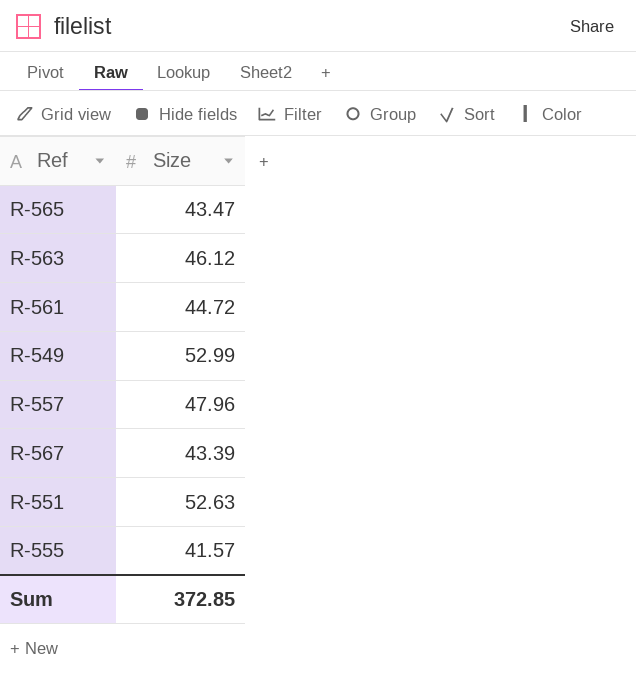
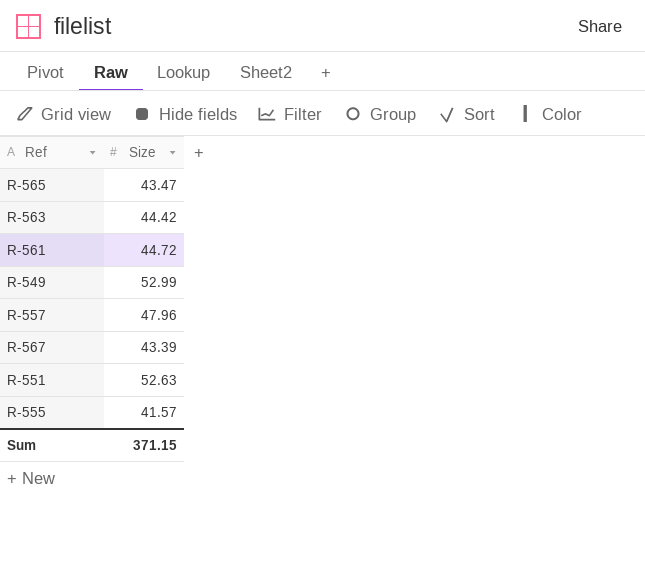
R-563 | Size: 46.12 -> 44.42
Sum | Size: 372.85 -> 371.15

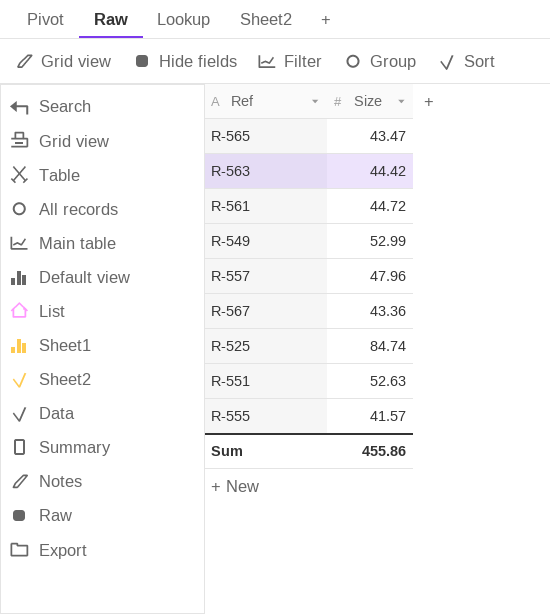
R-567 | Size: 43.39 -> 43.36
row R-525: none -> 84.74
Sum | Size: 371.15 -> 455.86

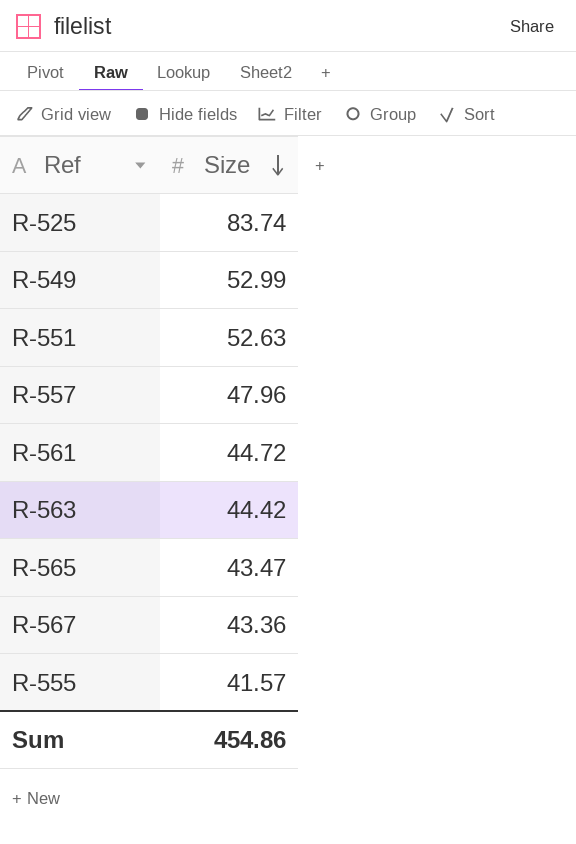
row order: none -> Size descending
R-525 | Size: 84.74 -> 83.74
Sum | Size: 455.86 -> 454.86

